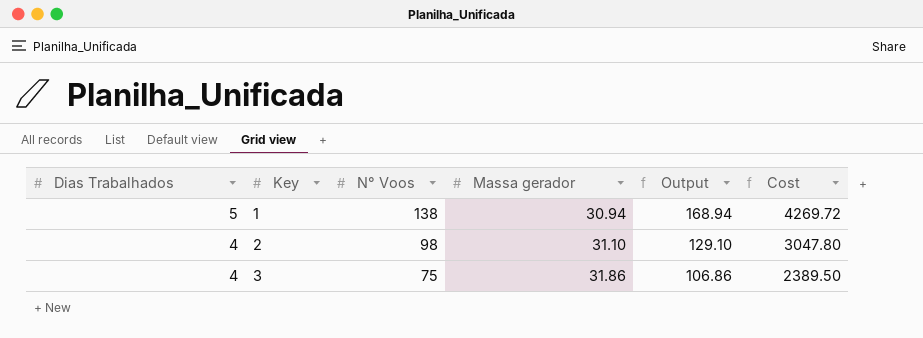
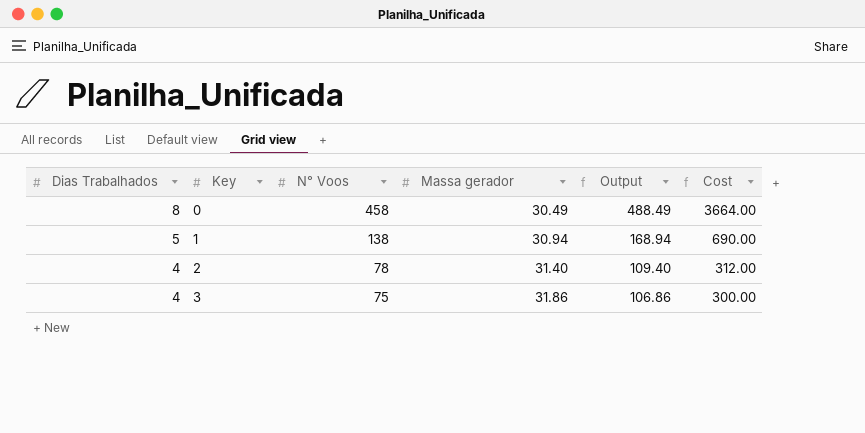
column Cost | formula: [N° Voos] * [Massa gerador] -> [Dias Trabalhados] * [N° Voos]
row 0: none -> 8 | 458 | 30.49 | 488.49 | 3664.00
2 | N° Voos: 98 -> 78
2 | Massa gerador: 31.10 -> 31.40
2 | Output: 129.10 -> 109.40

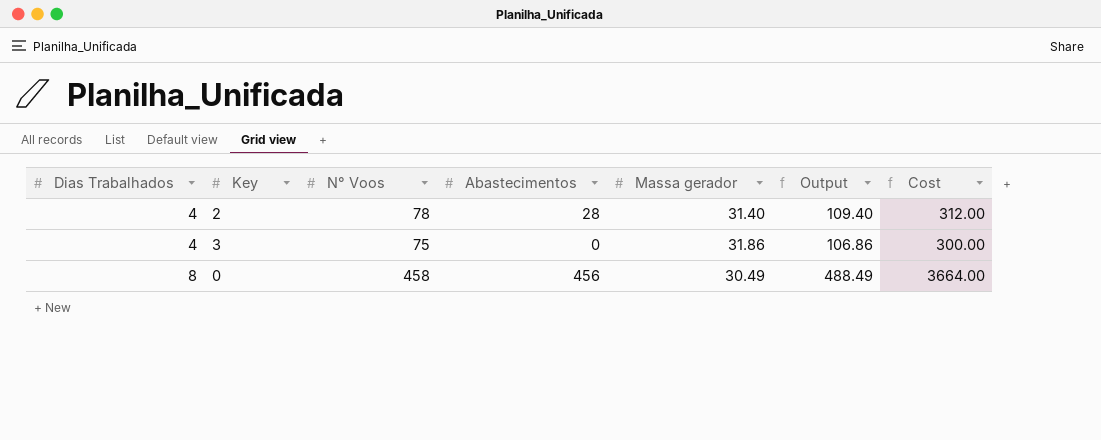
row order: Dias Trabalhados descending -> Dias Trabalhados ascending
column Abastecimentos | position: none -> 4
row 1: 5 | 138 | 30.94 | 168.94 | 690.00 -> none

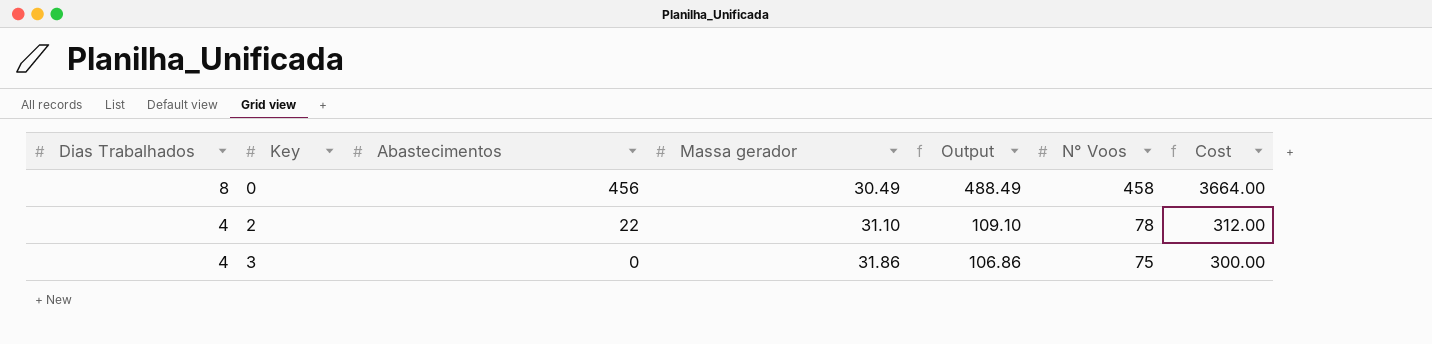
row order: Dias Trabalhados ascending -> Dias Trabalhados descending
column N° Voos | position: 3 -> 6
2 | Abastecimentos: 28 -> 22
2 | Massa gerador: 31.40 -> 31.10
2 | Output: 109.40 -> 109.10

